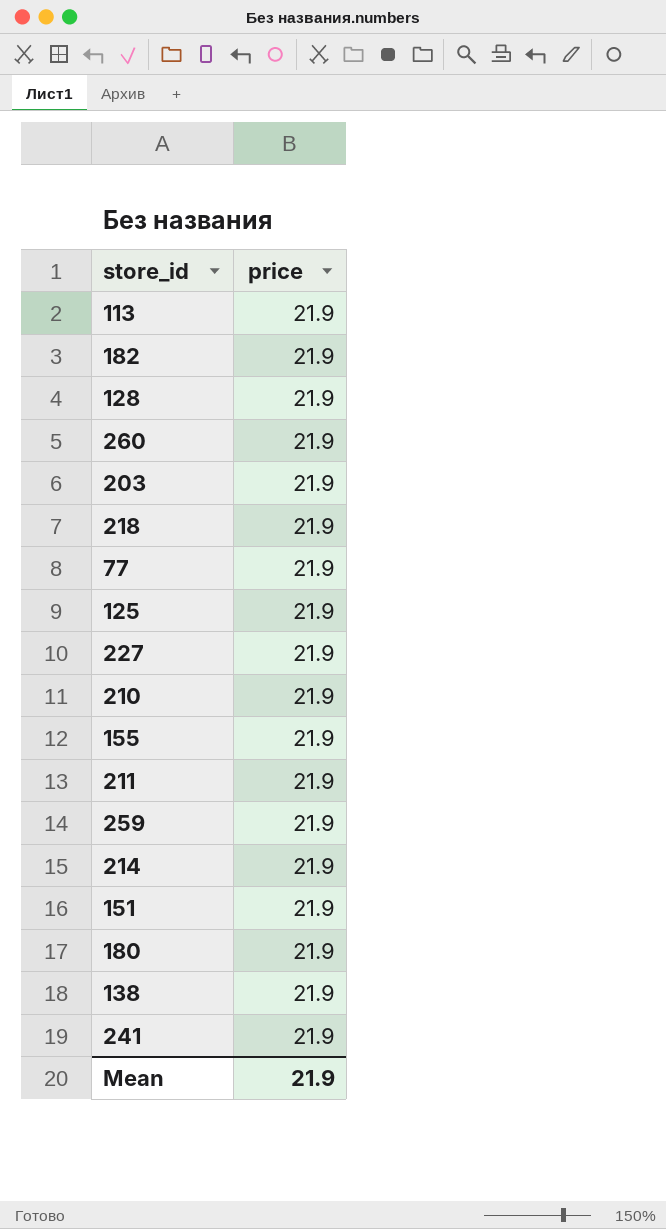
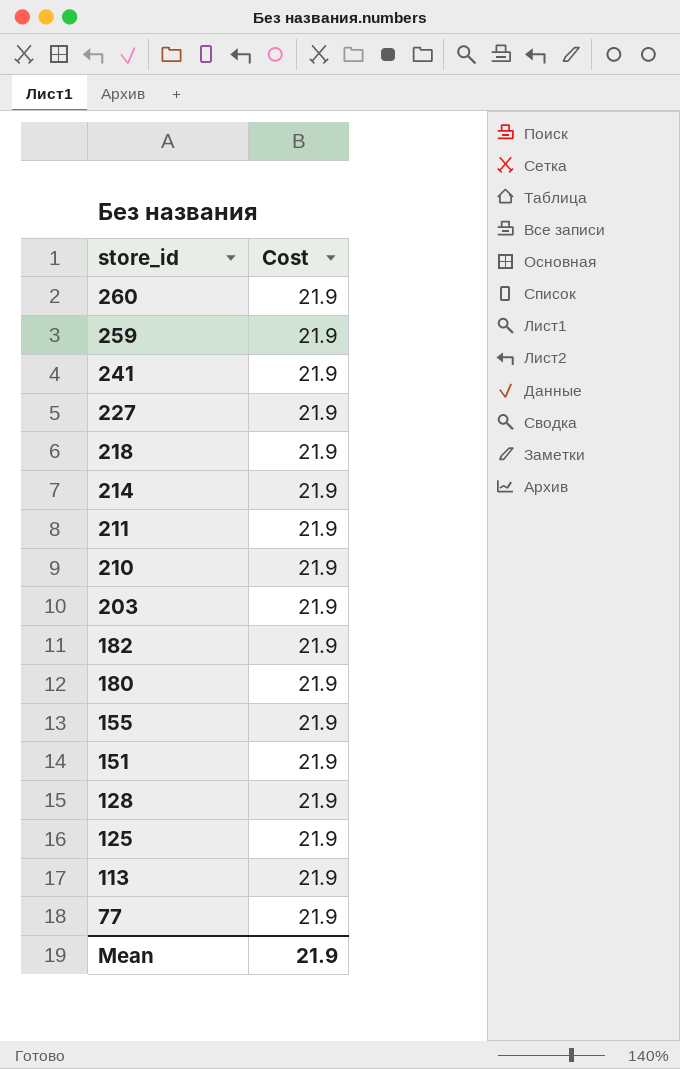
row order: none -> store_id descending
column name: price -> Cost
row 138: 21.9 -> none

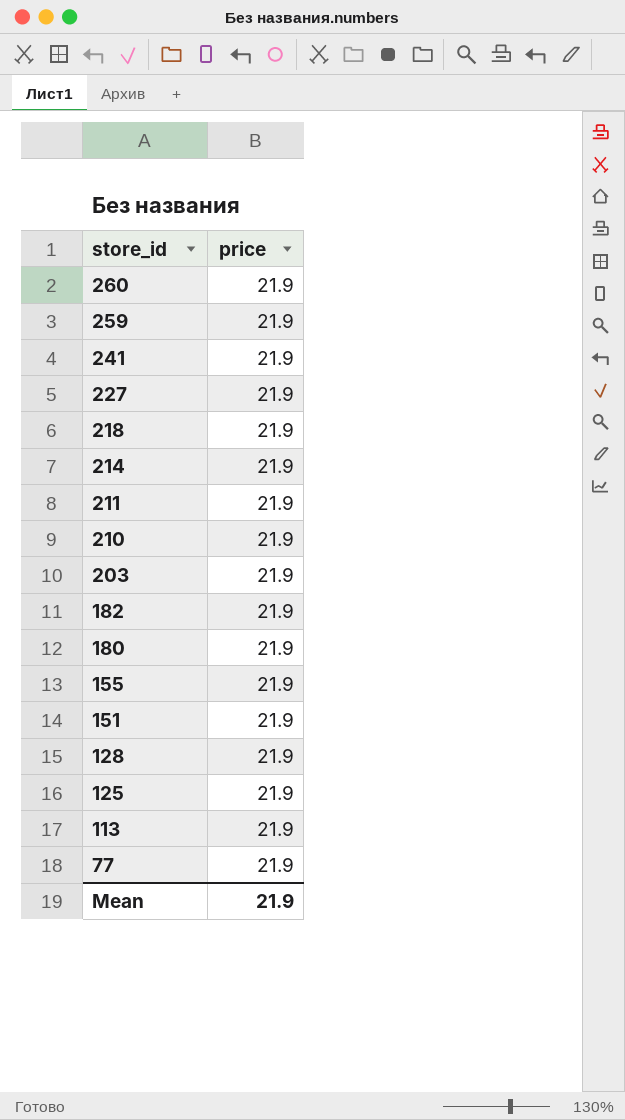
column name: Cost -> price

